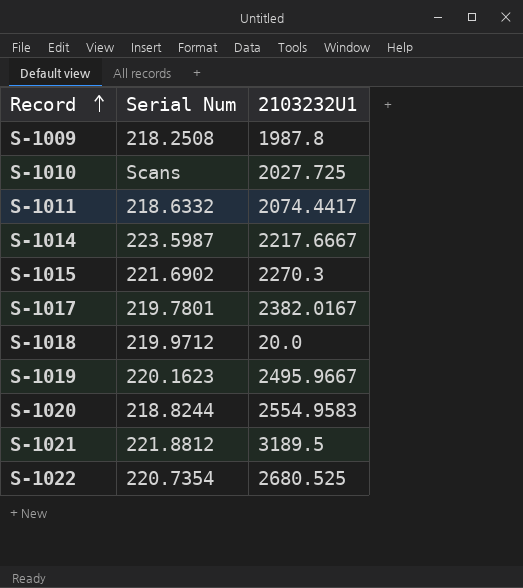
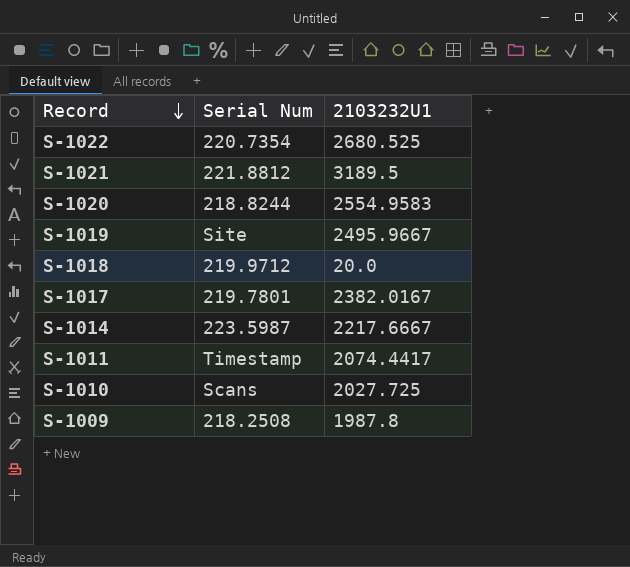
row order: Record ascending -> Record descending
row S-1015: 221.6902 | 2270.3 -> none
S-1019 | Serial Num: 220.1623 -> Site
S-1011 | Serial Num: 218.6332 -> Timestamp

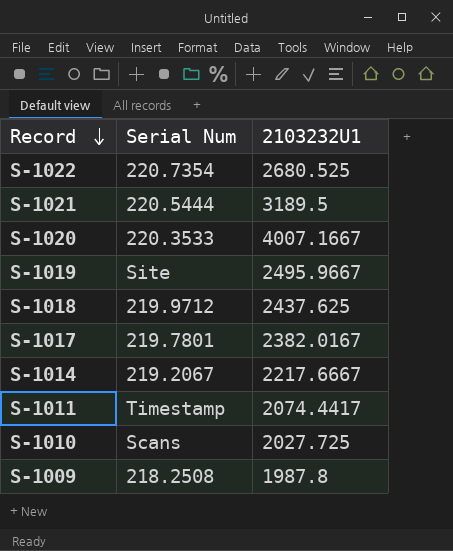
S-1021 | Serial Num: 221.8812 -> 220.5444
S-1020 | Serial Num: 218.8244 -> 220.3533
S-1020 | 2103232U1: 2554.9583 -> 4007.1667
S-1018 | 2103232U1: 20.0 -> 2437.625
S-1014 | Serial Num: 223.5987 -> 219.2067

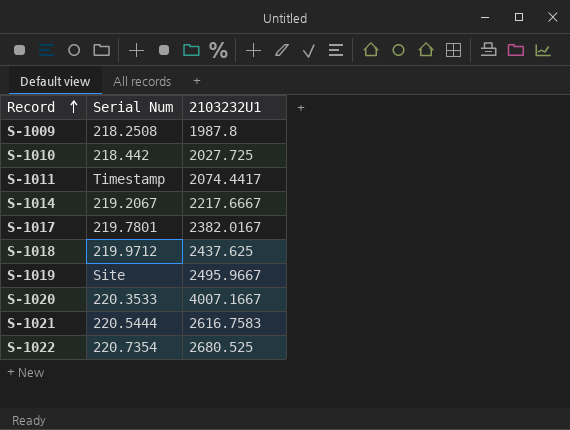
row order: Record descending -> Record ascending
S-1010 | Serial Num: Scans -> 218.442
S-1021 | 2103232U1: 3189.5 -> 2616.7583

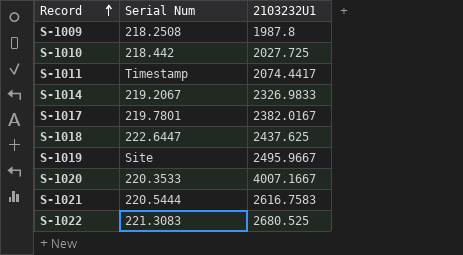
S-1014 | 2103232U1: 2217.6667 -> 2326.9833
S-1018 | Serial Num: 219.9712 -> 222.6447
S-1022 | Serial Num: 220.7354 -> 221.3083

